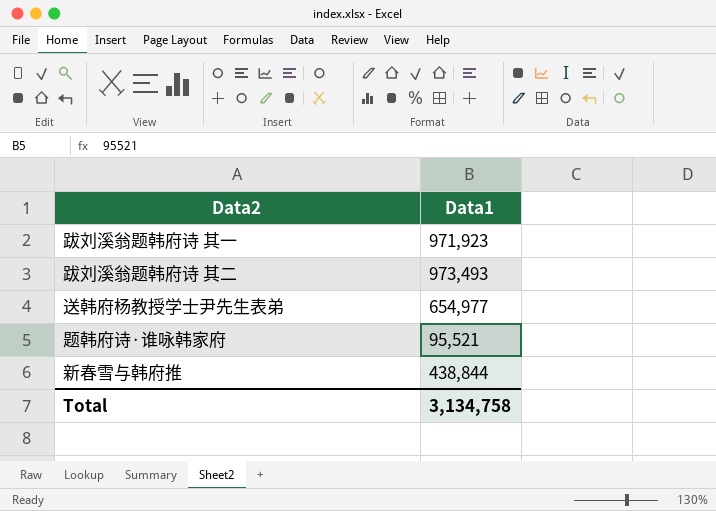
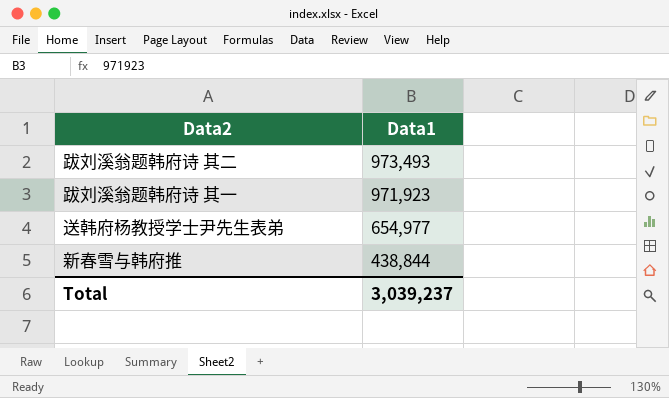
row order: none -> Data1 descending
row 题韩府诗·谁咏韩家府: 95,521 -> none
Total | Data1: 3,134,758 -> 3,039,237

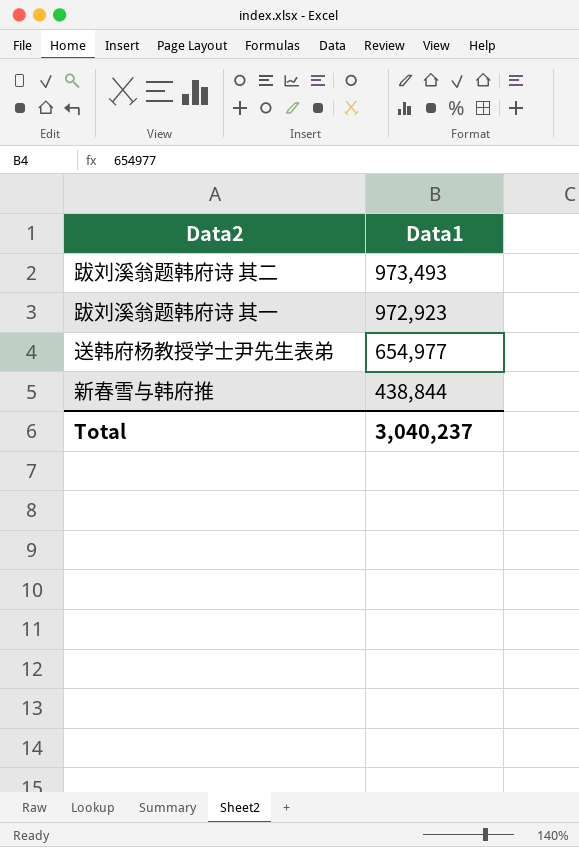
跋刘溪翁题韩府诗 其一 | Data1: 971,923 -> 972,923
Total | Data1: 3,039,237 -> 3,040,237

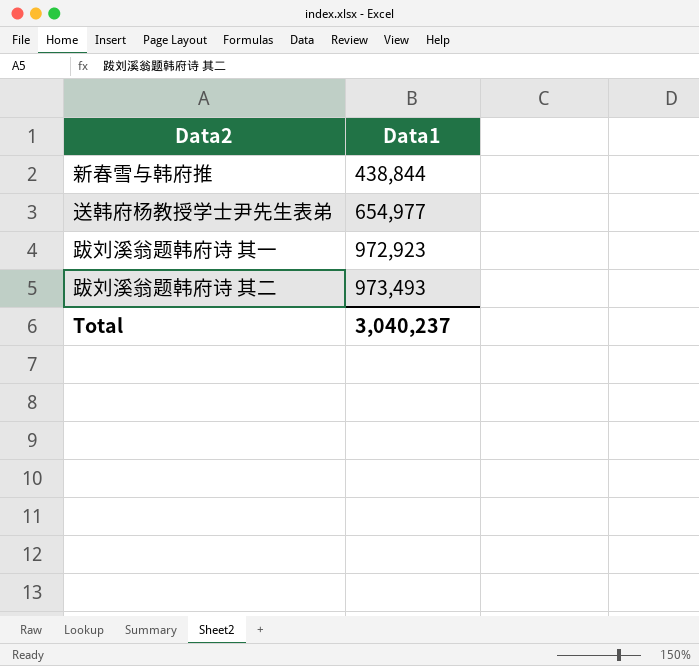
row order: Data1 descending -> Data1 ascending

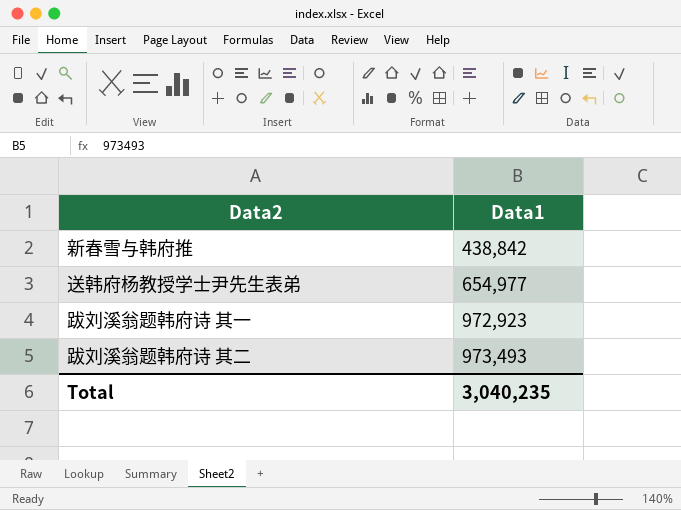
新春雪与韩府推 | Data1: 438,844 -> 438,842
Total | Data1: 3,040,237 -> 3,040,235

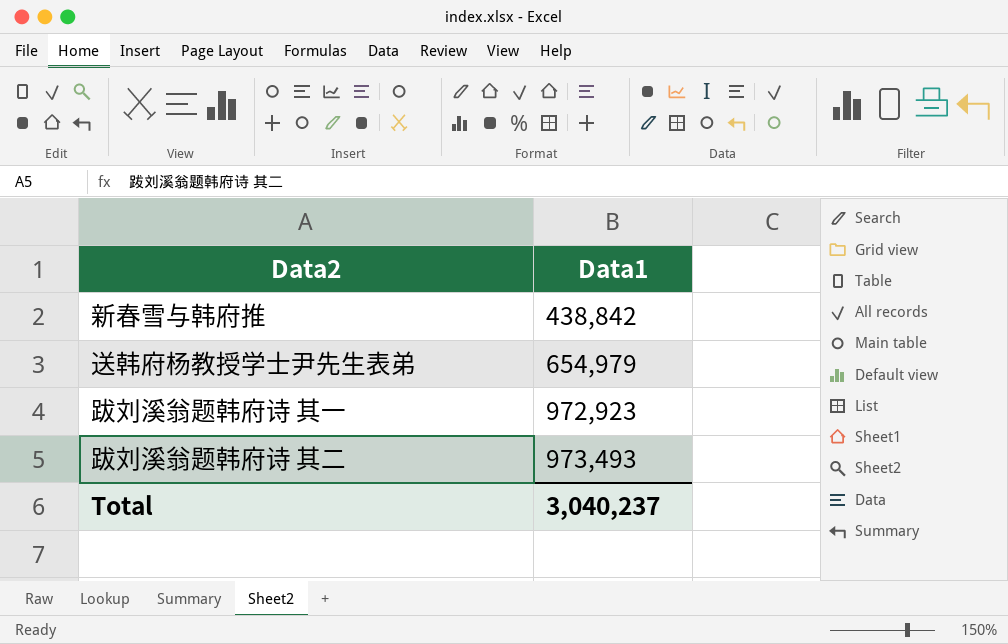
送韩府杨教授学士尹先生表弟 | Data1: 654,977 -> 654,979
Total | Data1: 3,040,235 -> 3,040,237

